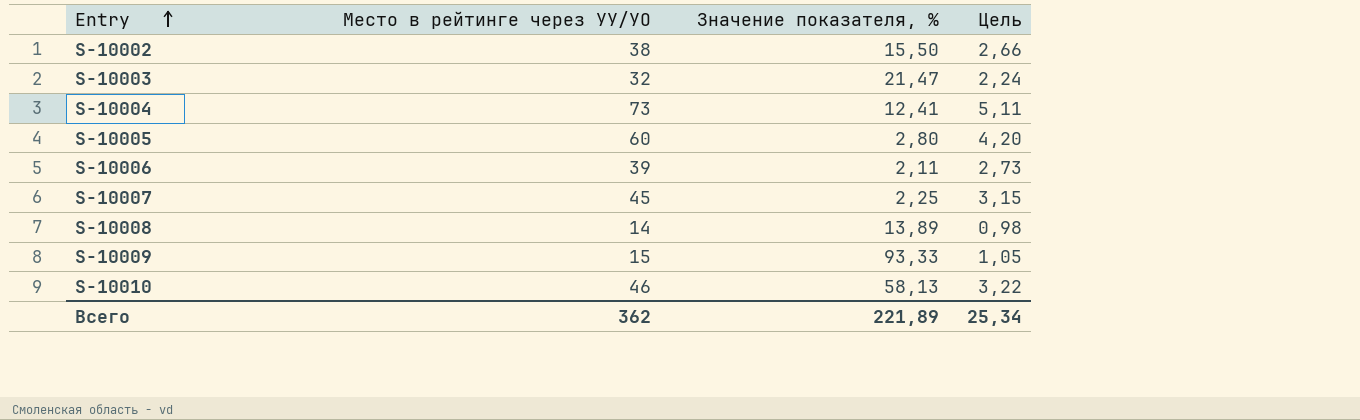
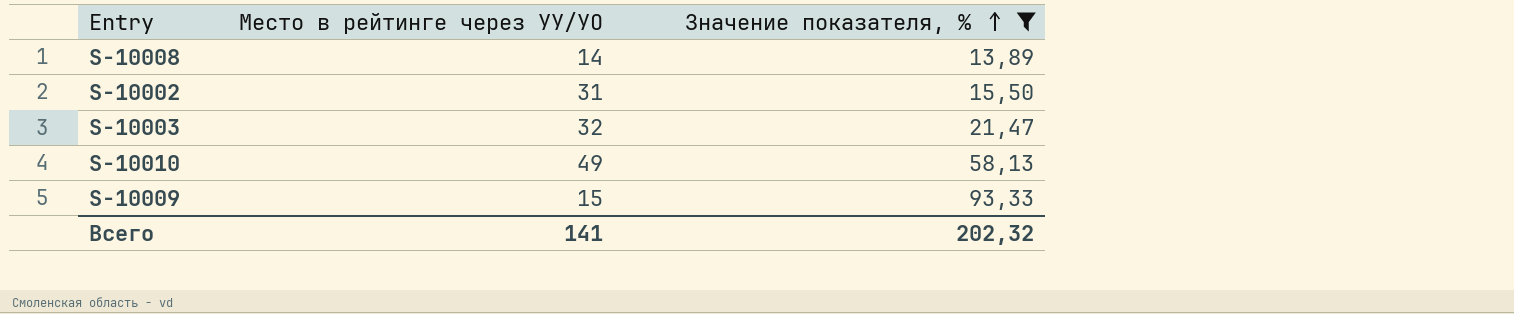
filter: none -> Значение показателя, % >= 13,89
row order: Entry ascending -> Значение показателя, % ascending
column Цель | formula: [Место в рейтинге через УУ/УО] * 0,07 -> none
S-10002 | Место в рейтинге через УУ/УО: 38 -> 31
S-10010 | Место в рейтинге через УУ/УО: 46 -> 49
Всего | Место в рейтинге через УУ/УО: 362 -> 141
Всего | Значение показателя, %: 221,89 -> 202,32

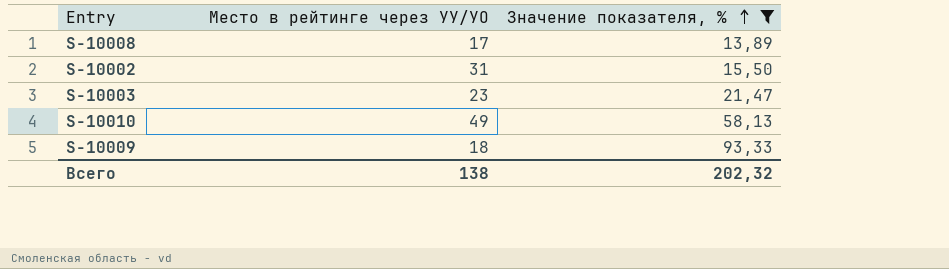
S-10008 | Место в рейтинге через УУ/УО: 14 -> 17
S-10003 | Место в рейтинге через УУ/УО: 32 -> 23
S-10009 | Место в рейтинге через УУ/УО: 15 -> 18
Всего | Место в рейтинге через УУ/УО: 141 -> 138

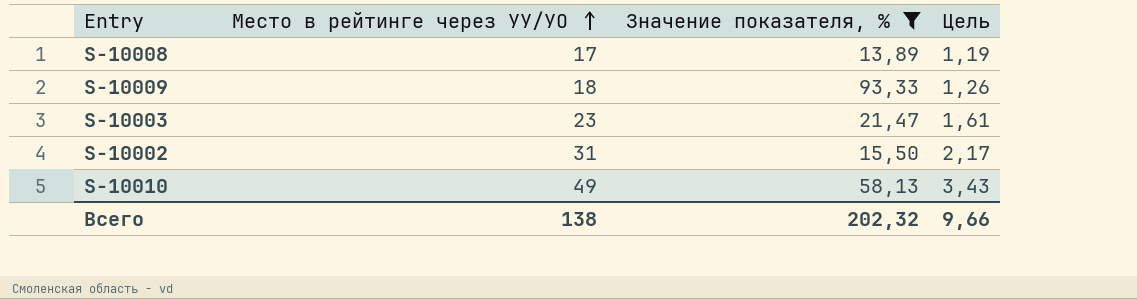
row order: Значение показателя, % ascending -> Место в рейтинге через УУ/УО ascending
column Цель | formula: none -> [Место в рейтинге через УУ/УО] * 0,07

